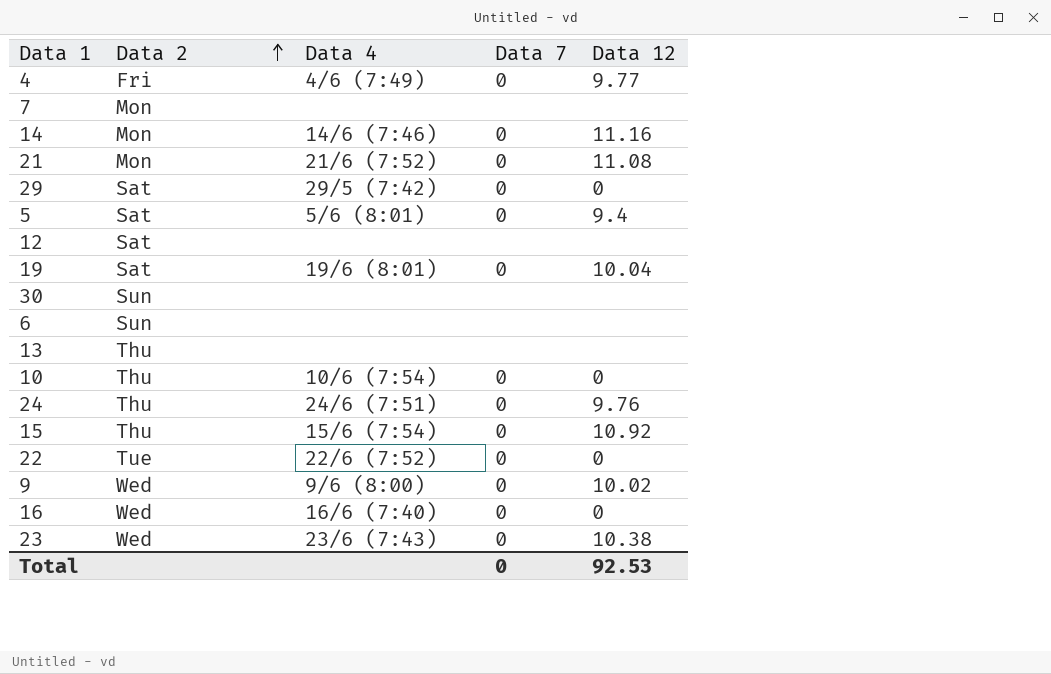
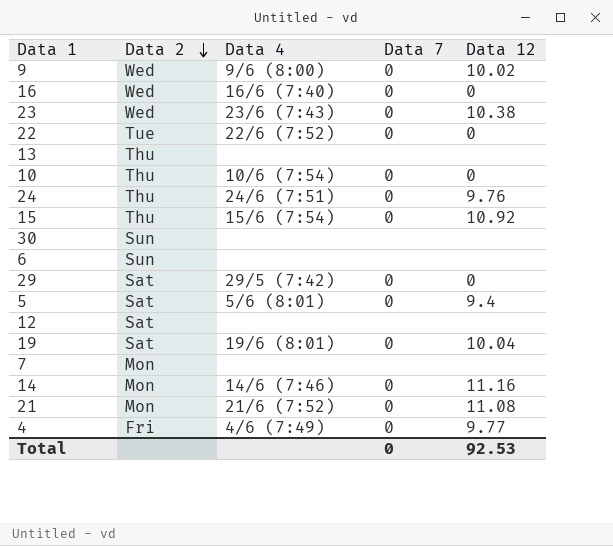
row order: Data 2 ascending -> Data 2 descending

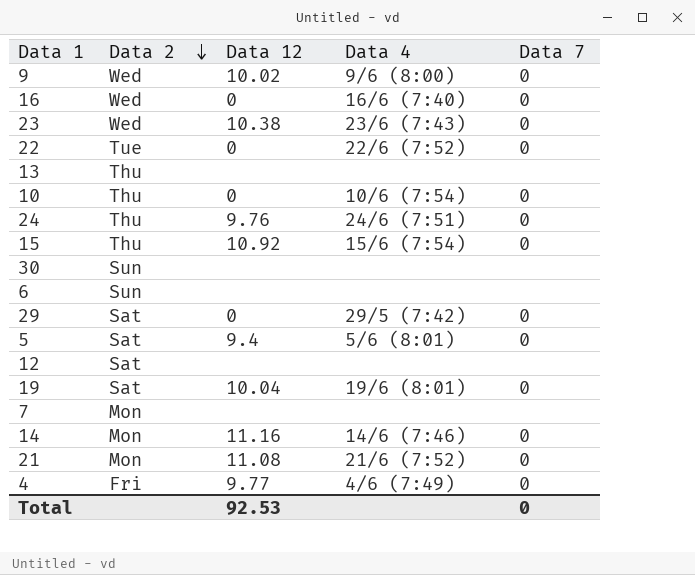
column Data 12 | position: 5 -> 3

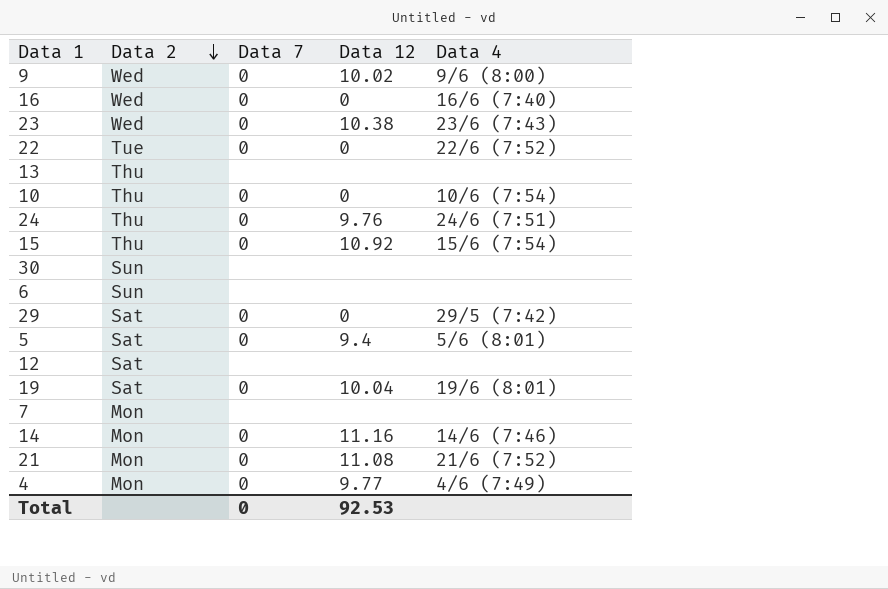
column Data 7 | position: 5 -> 3
4 | Data 2: Fri -> Mon

